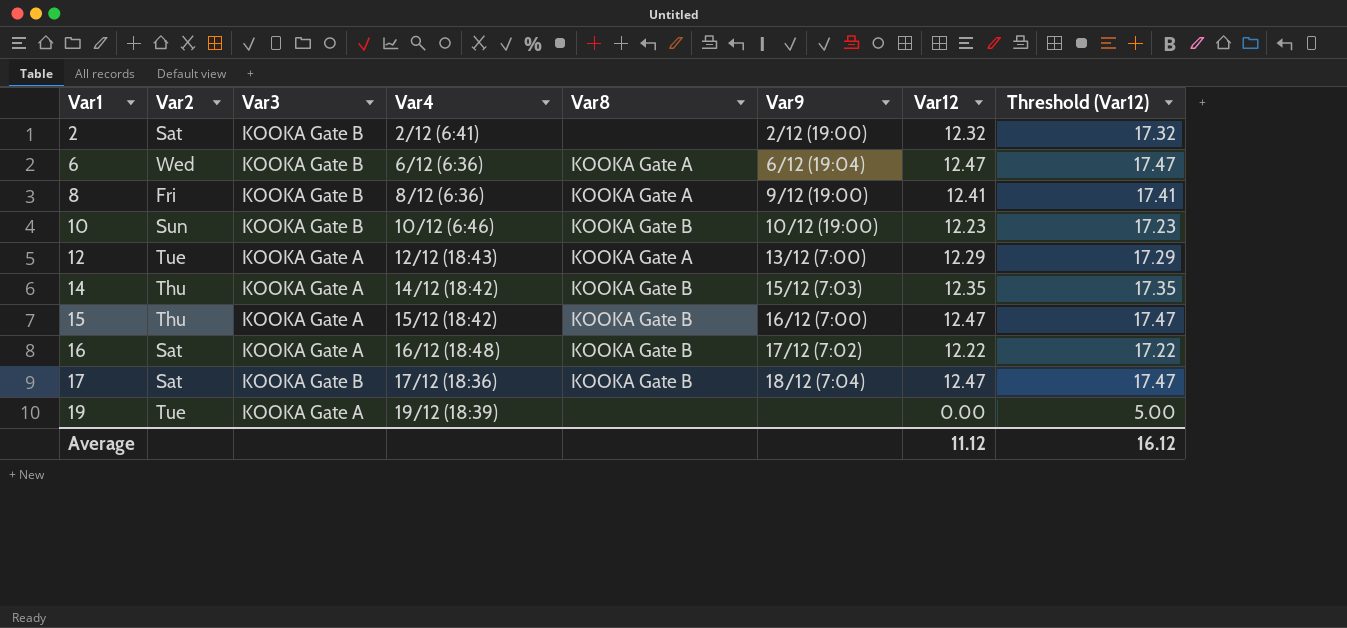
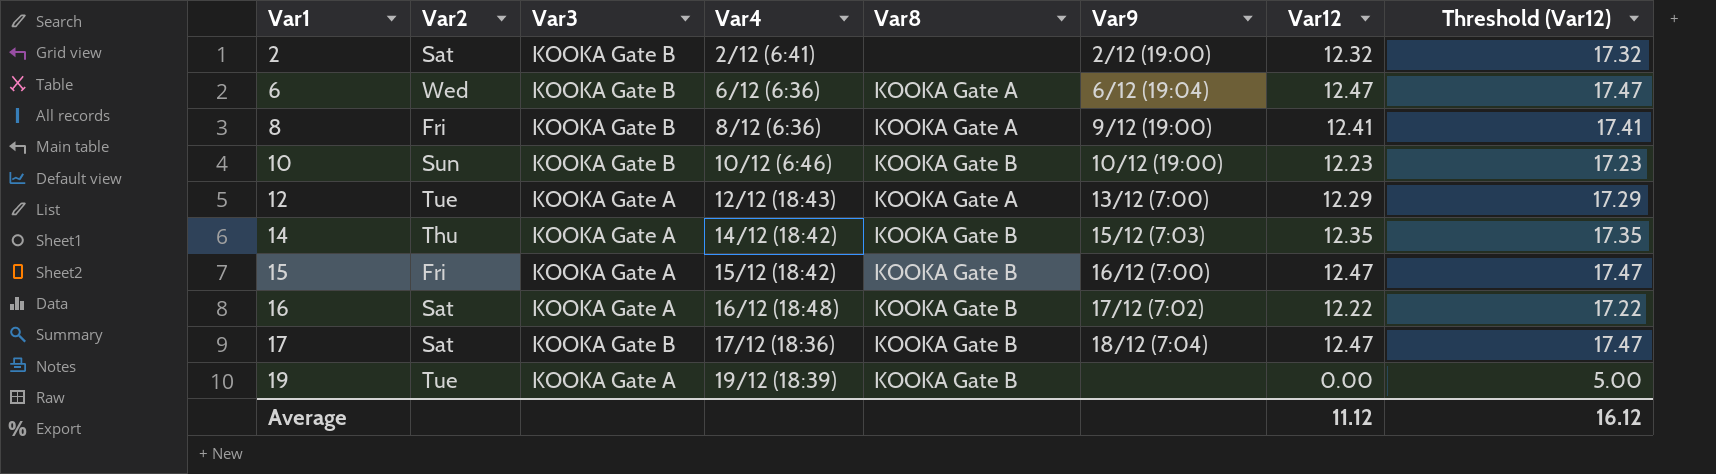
15 | Var2: Thu -> Fri
19 | Var8: none -> KOOKA Gate B

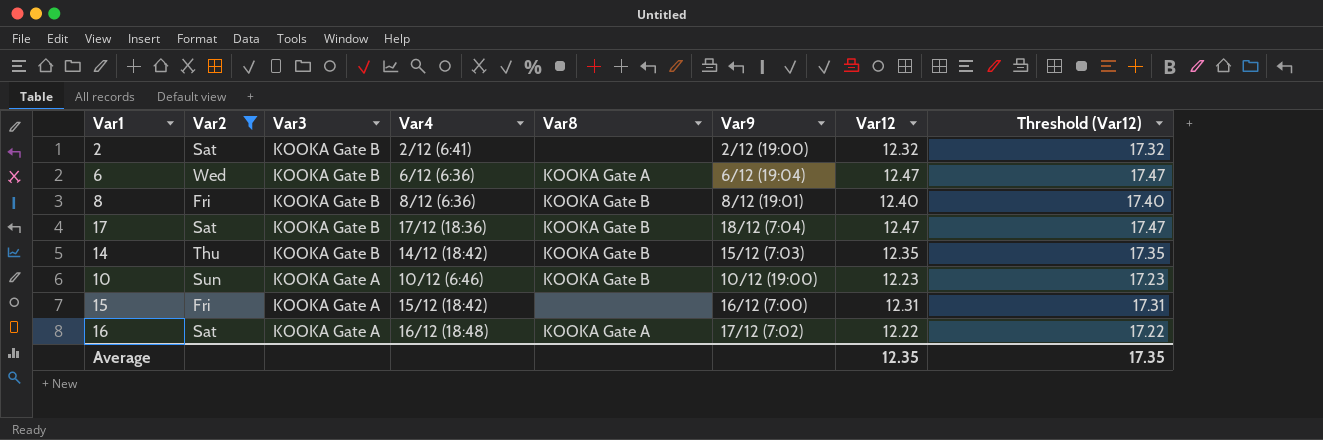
filter: none -> Var2 != Tue
row order: Var1 ascending -> Var3 descending
8 | Var8: KOOKA Gate A -> KOOKA Gate B
8 | Var9: 9/12 (19:00) -> 8/12 (19:01)
8 | Var12: 12.41 -> 12.40
8 | Threshold (Var12): 17.41 -> 17.40
14 | Var3: KOOKA Gate A -> KOOKA Gate B
10 | Var3: KOOKA Gate B -> KOOKA Gate A
15 | Var8: KOOKA Gate B -> none
15 | Var12: 12.47 -> 12.31
15 | Threshold (Var12): 17.47 -> 17.31
16 | Var8: KOOKA Gate B -> KOOKA Gate A
Average | Var12: 11.12 -> 12.35
Average | Threshold (Var12): 16.12 -> 17.35

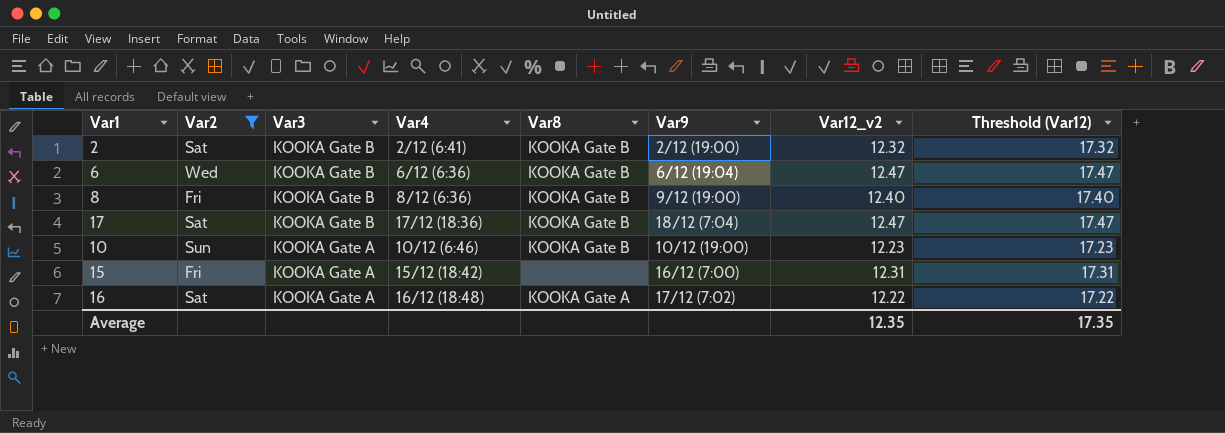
column name: Var12 -> Var12_v2
row 14: Thu | KOOKA Gate B | 14/12 (18:42) | KOOKA Gate B | 15/12 (7:03) | 12.35 | 17.35 -> none
2 | Var8: none -> KOOKA Gate B
6 | Var8: KOOKA Gate A -> KOOKA Gate B
8 | Var9: 8/12 (19:01) -> 9/12 (19:00)

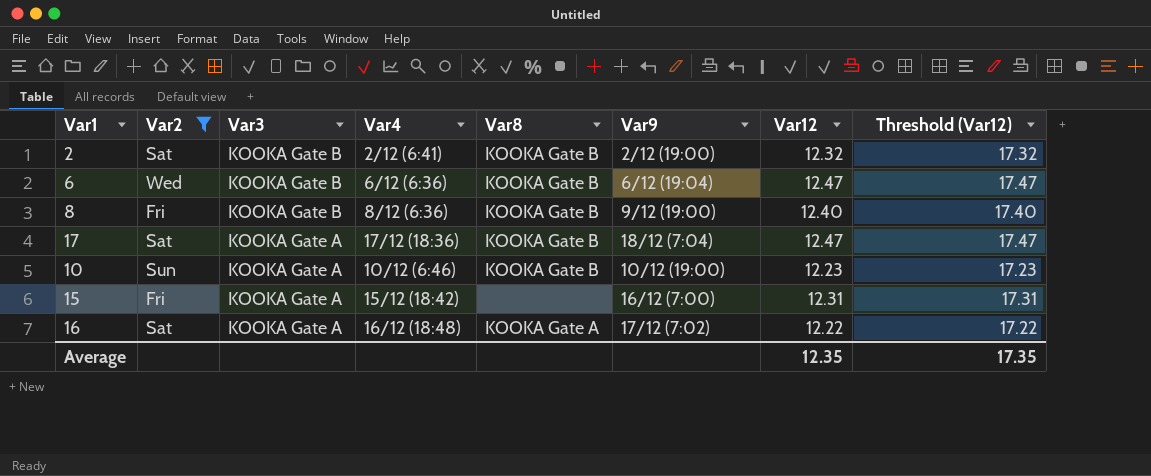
column name: Var12_v2 -> Var12
17 | Var3: KOOKA Gate B -> KOOKA Gate A

